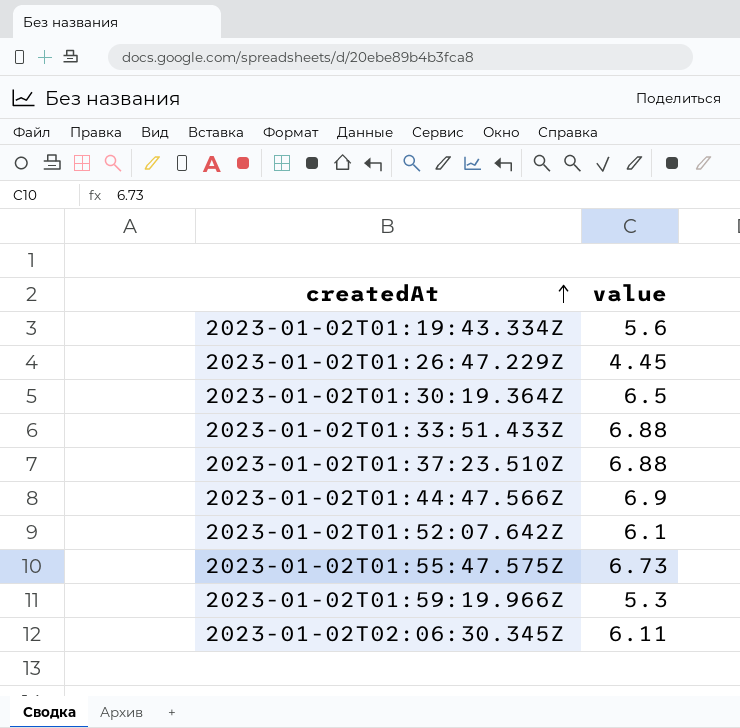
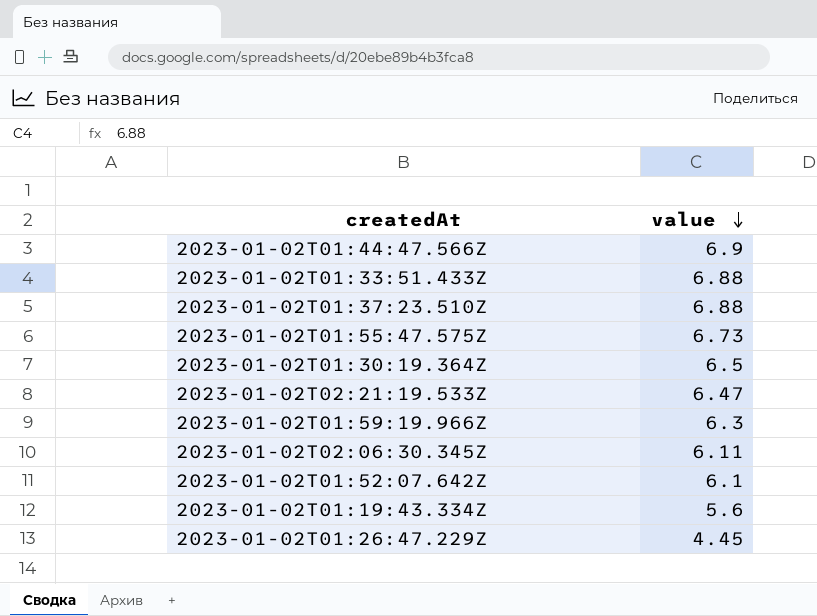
row order: createdAt ascending -> value descending
row 2023-01-02T02:21:19.533Z: none -> 6.47
2023-01-02T01:59:19.966Z | value: 5.3 -> 6.3

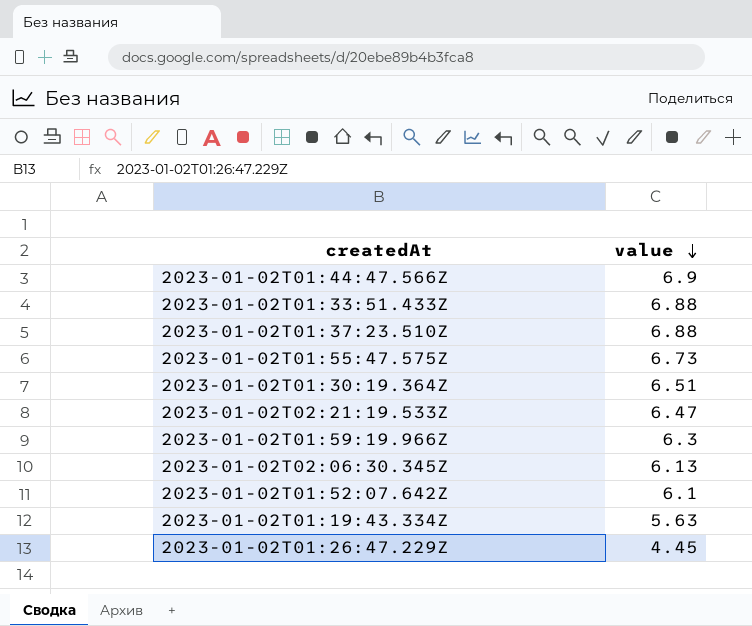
2023-01-02T01:30:19.364Z | value: 6.5 -> 6.51
2023-01-02T02:06:30.345Z | value: 6.11 -> 6.13
2023-01-02T01:19:43.334Z | value: 5.6 -> 5.63

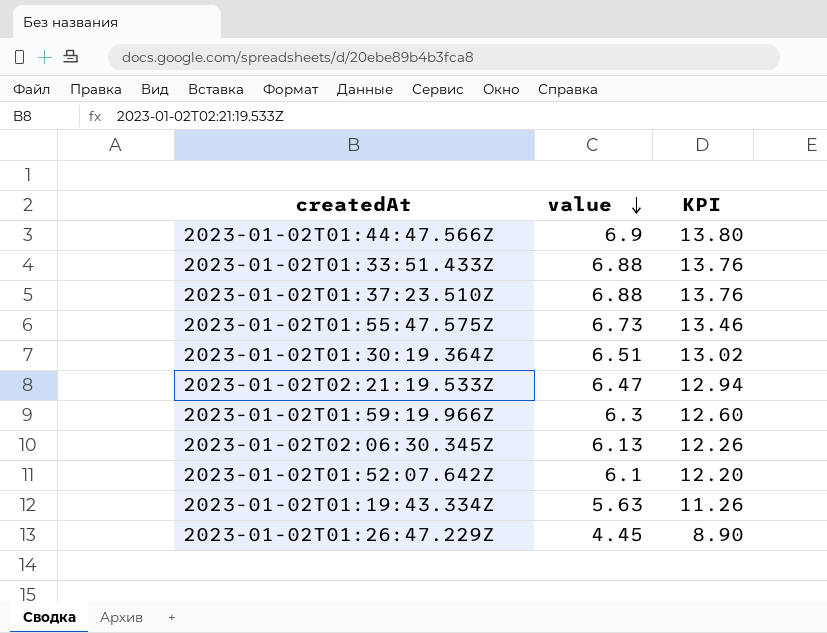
column KPI | formula: none -> [value] * 2

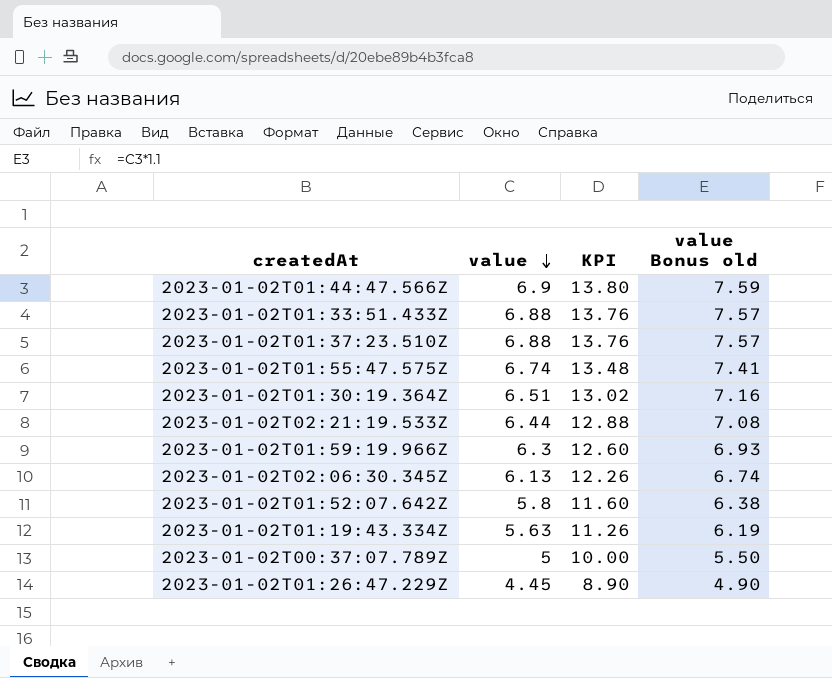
column value Bonus old | formula: none -> [value] * 1.1
2023-01-02T01:55:47.575Z | value: 6.73 -> 6.74
2023-01-02T01:55:47.575Z | KPI: 13.46 -> 13.48
2023-01-02T02:21:19.533Z | value: 6.47 -> 6.44
2023-01-02T02:21:19.533Z | KPI: 12.94 -> 12.88
2023-01-02T01:52:07.642Z | value: 6.1 -> 5.8
2023-01-02T01:52:07.642Z | KPI: 12.20 -> 11.60
row 2023-01-02T00:37:07.789Z: none -> 5 | 10.00 | 5.50

